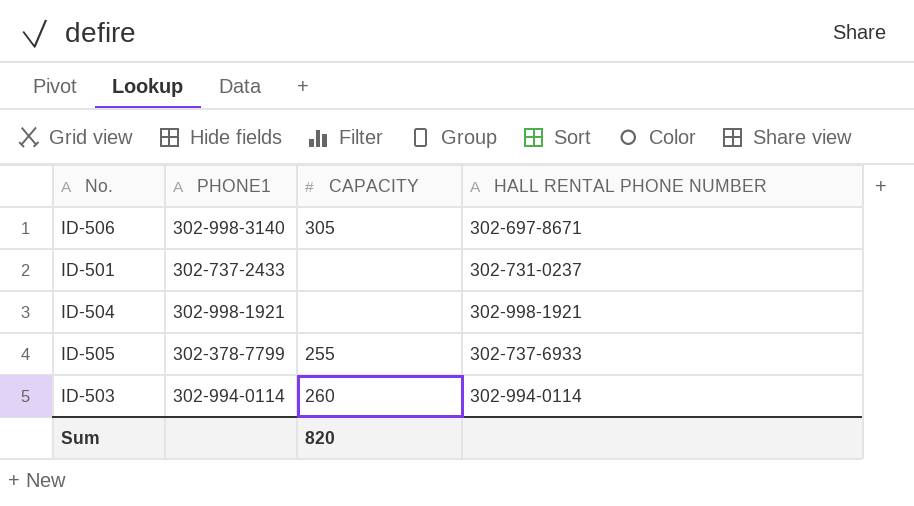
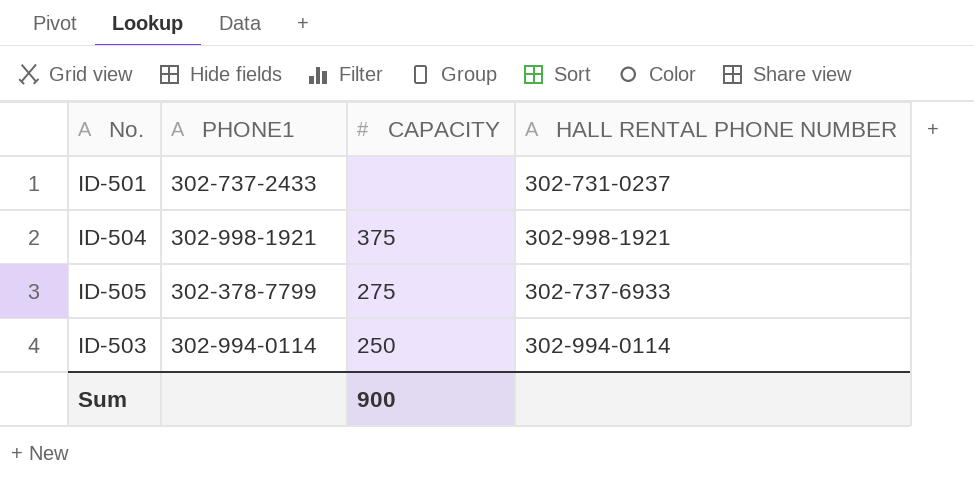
row ID-506: 302-998-3140 | 305 | 302-697-8671 -> none
ID-504 | CAPACITY: none -> 375
ID-505 | CAPACITY: 255 -> 275
ID-503 | CAPACITY: 260 -> 250
Sum | CAPACITY: 820 -> 900

